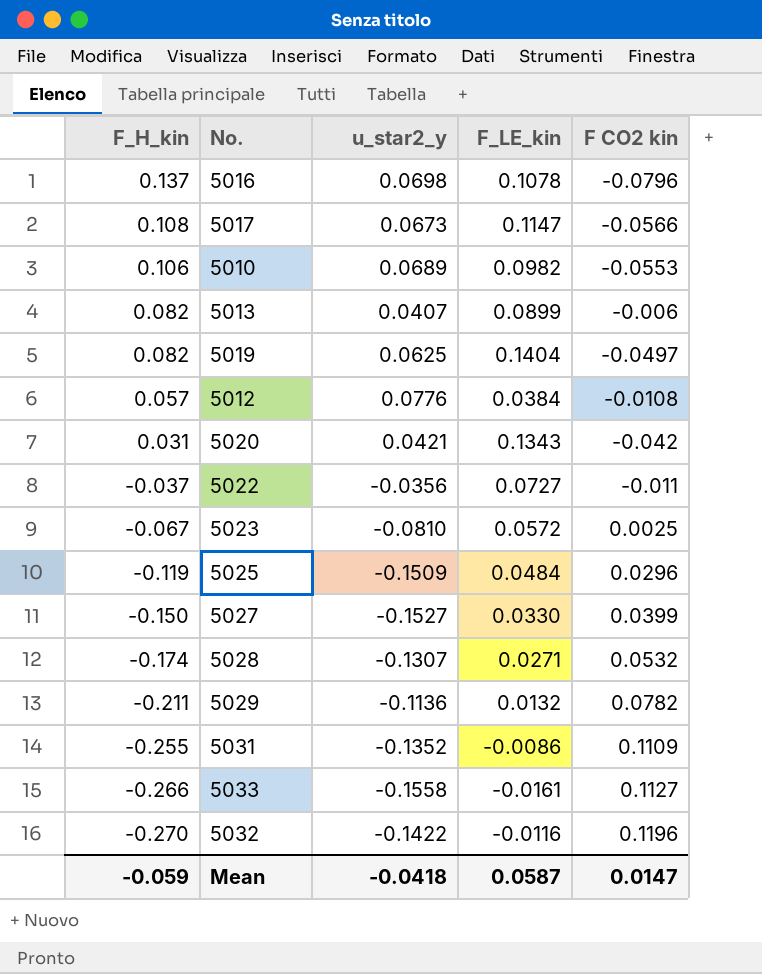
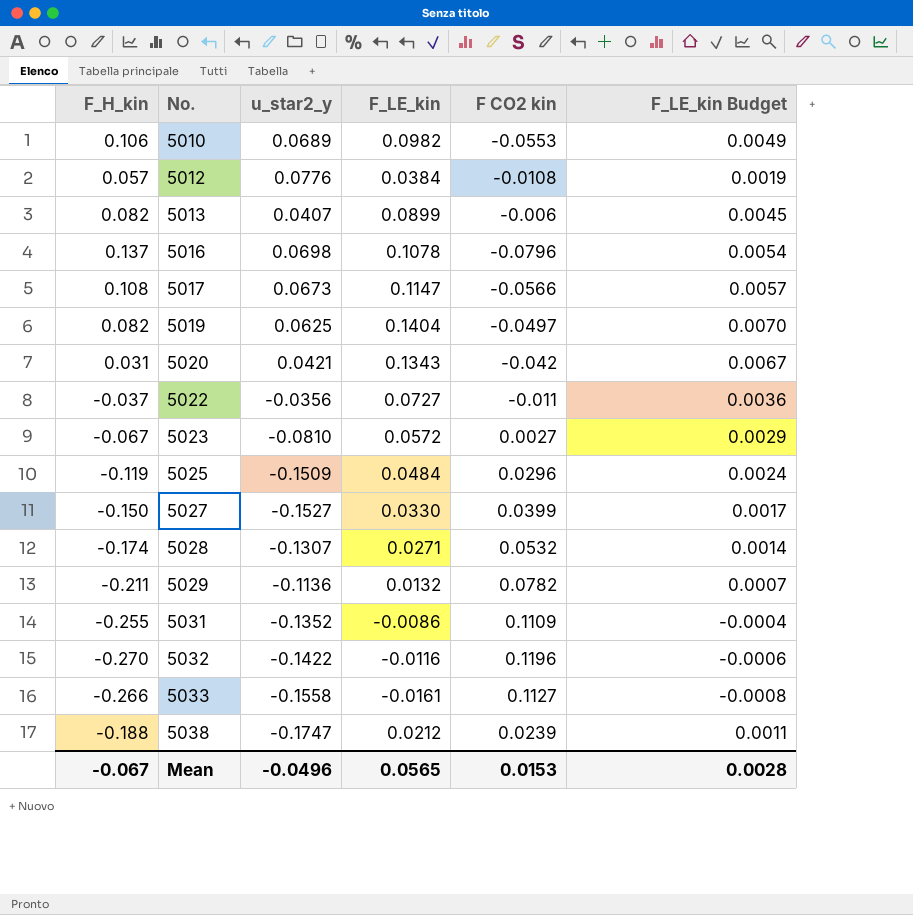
row order: F_H_kin descending -> No. ascending
column F_LE_kin Budget | formula: none -> [F_LE_kin] * 0.05
5023 | F CO2 kin: 0.0025 -> 0.0027
row 5038: none -> -0.188 | -0.1747 | 0.0212 | 0.0239 | 0.0011
Mean | F_H_kin: -0.059 -> -0.067
Mean | u_star2_y: -0.0418 -> -0.0496
Mean | F_LE_kin: 0.0587 -> 0.0565
Mean | F CO2 kin: 0.0147 -> 0.0153

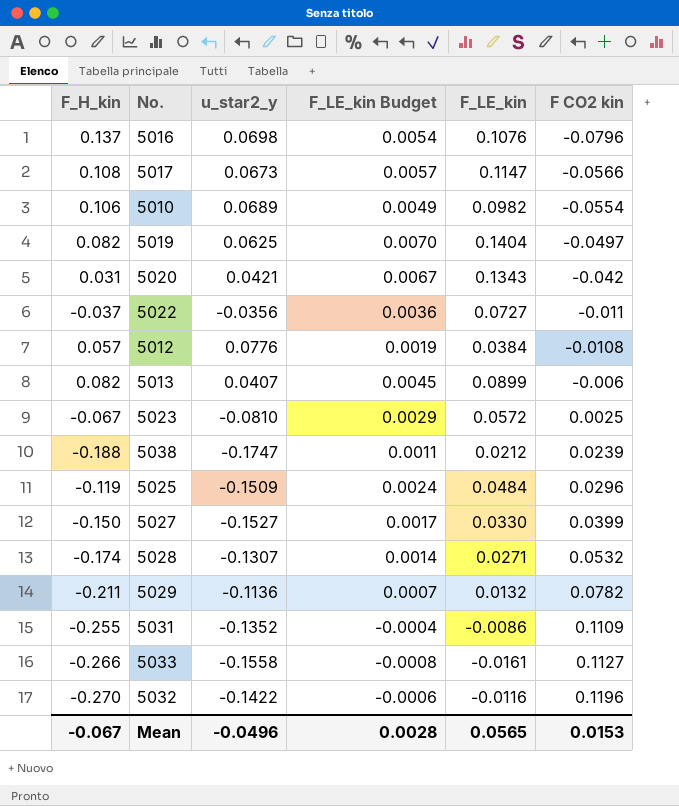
row order: No. ascending -> F CO2 kin ascending
column F_LE_kin Budget | position: 6 -> 4
5016 | F_LE_kin: 0.1078 -> 0.1076
5010 | F CO2 kin: -0.0553 -> -0.0554
5023 | F CO2 kin: 0.0027 -> 0.0025

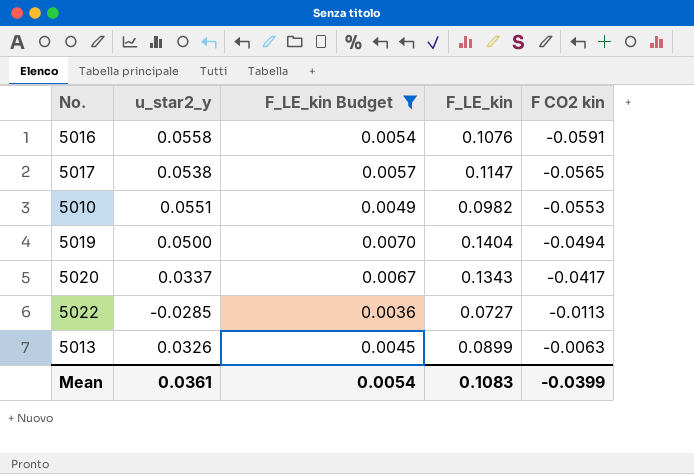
filter: none -> F_LE_kin Budget >= 0.0036
column F_H_kin | position: 1 -> none
5016 | u_star2_y: 0.0698 -> 0.0558
5016 | F CO2 kin: -0.0796 -> -0.0591
5017 | u_star2_y: 0.0673 -> 0.0538
5017 | F CO2 kin: -0.0566 -> -0.0565
5010 | u_star2_y: 0.0689 -> 0.0551
5010 | F CO2 kin: -0.0554 -> -0.0553
5019 | u_star2_y: 0.0625 -> 0.0500
5019 | F CO2 kin: -0.0497 -> -0.0494
5020 | u_star2_y: 0.0421 -> 0.0337
5020 | F CO2 kin: -0.042 -> -0.0417
5022 | u_star2_y: -0.0356 -> -0.0285
5022 | F CO2 kin: -0.011 -> -0.0113
5013 | u_star2_y: 0.0407 -> 0.0326
5013 | F CO2 kin: -0.006 -> -0.0063
Mean | u_star2_y: -0.0496 -> 0.0361
Mean | F_LE_kin Budget: 0.0028 -> 0.0054
Mean | F_LE_kin: 0.0565 -> 0.1083
Mean | F CO2 kin: 0.0153 -> -0.0399

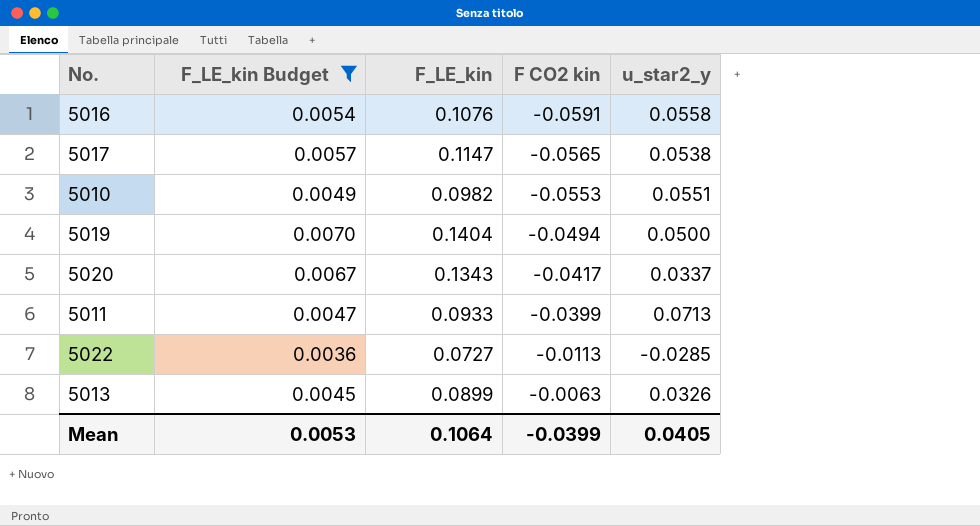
column u_star2_y | position: 2 -> 5
row 5011: none -> 0.0047 | 0.0933 | -0.0399 | 0.0713
Mean | F_LE_kin Budget: 0.0054 -> 0.0053
Mean | F_LE_kin: 0.1083 -> 0.1064
Mean | u_star2_y: 0.0361 -> 0.0405

